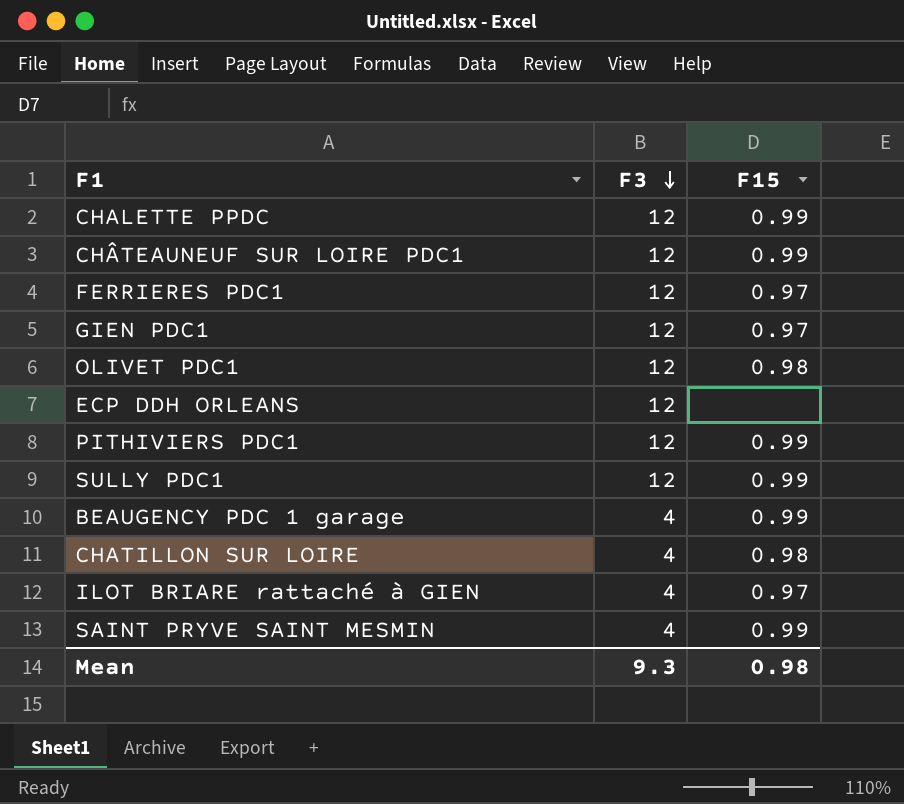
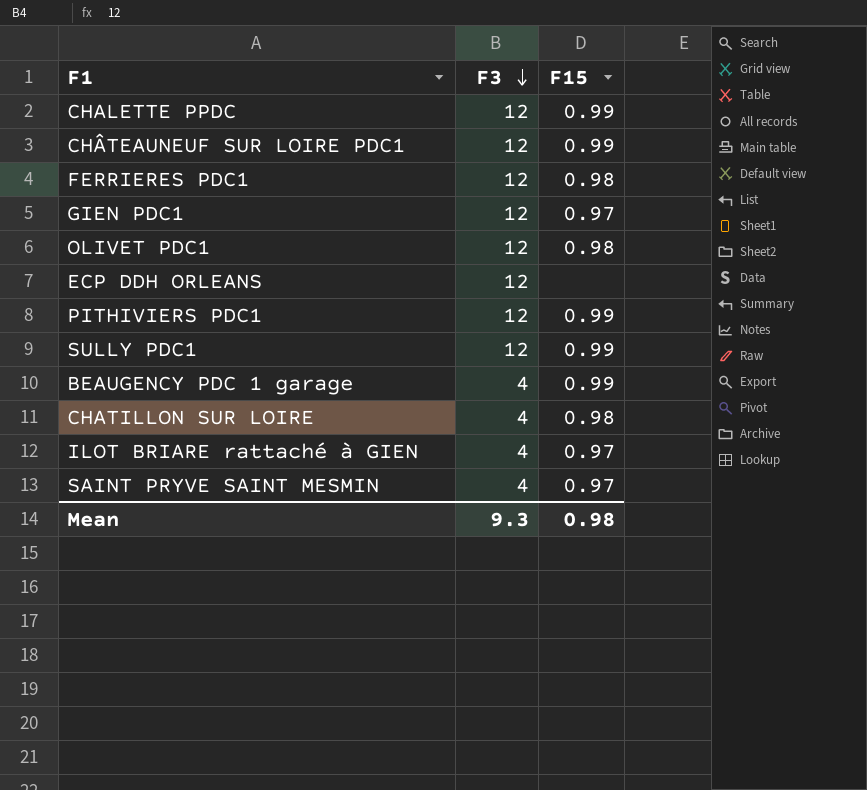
FERRIERES PDC1 | F15: 0.97 -> 0.98
SAINT PRYVE SAINT MESMIN | F15: 0.99 -> 0.97

